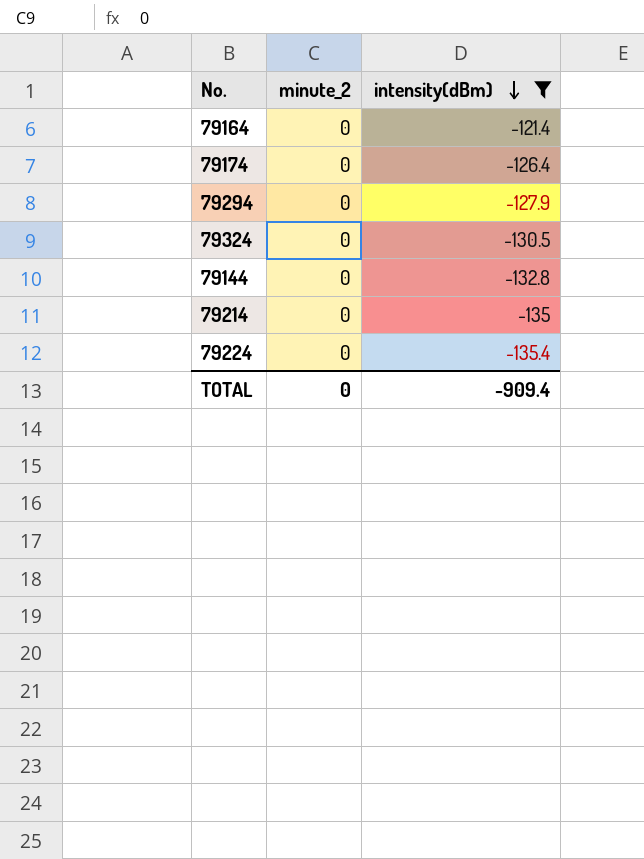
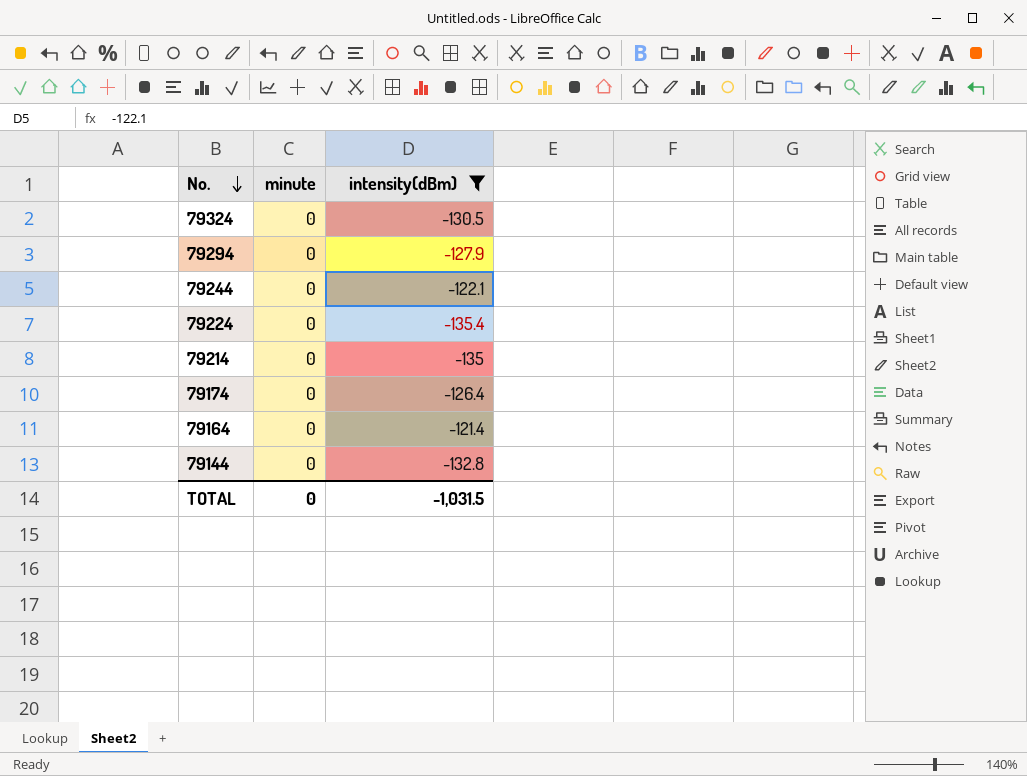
row order: intensity(dBm) descending -> No. descending
column name: minute_2 -> minute
row 79244: none -> 0 | -122.1
TOTAL | intensity(dBm): -909.4 -> -1,031.5

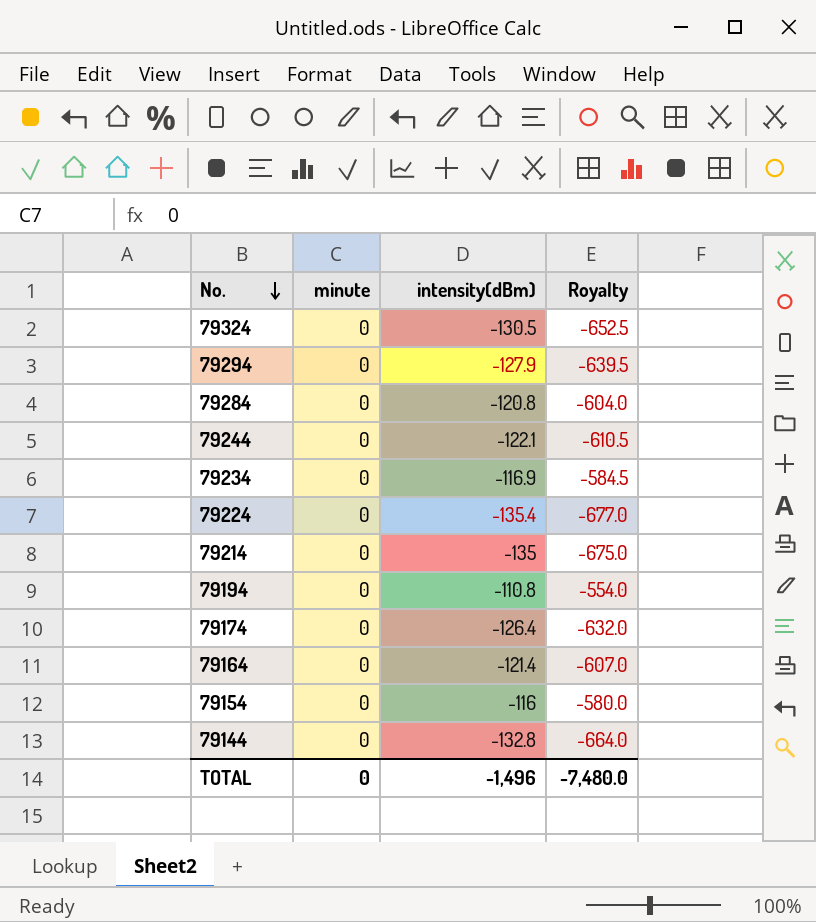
filter: intensity(dBm) <= -121.4 -> none
column Royalty | formula: none -> [intensity(dBm)] * 5
TOTAL | intensity(dBm): -1,031.5 -> -1,496

